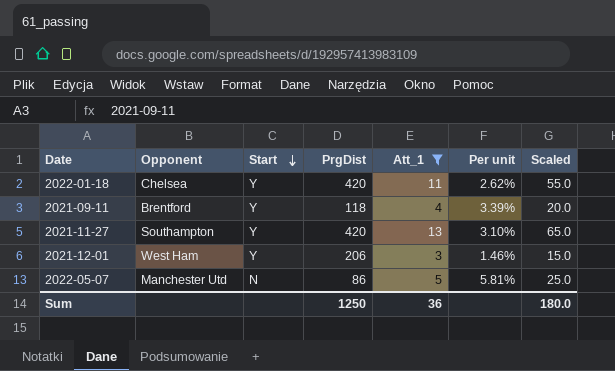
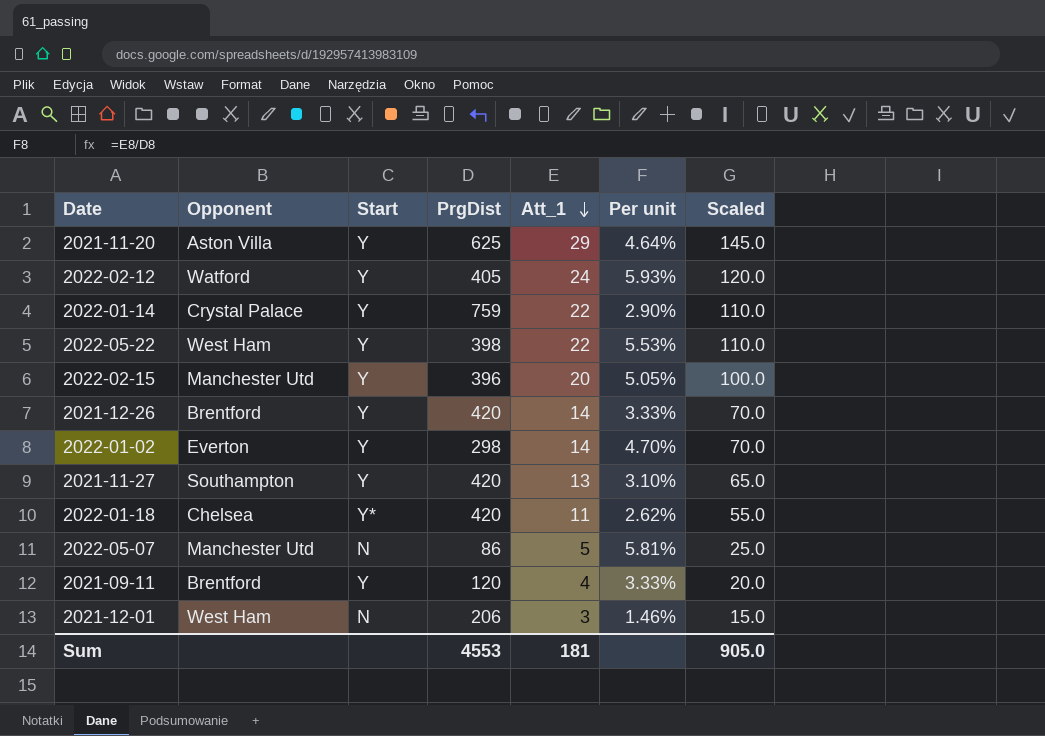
filter: Att_1 <= 13 -> none
row order: Start descending -> Att_1 descending
2022-01-18 | Start: Y -> Y*
2021-09-11 | PrgDist: 118 -> 120
2021-09-11 | Per unit: 3.39% -> 3.33%
2021-12-01 | Start: Y -> N
Sum | PrgDist: 1250 -> 4553
Sum | Att_1: 36 -> 181
Sum | Scaled: 180.0 -> 905.0

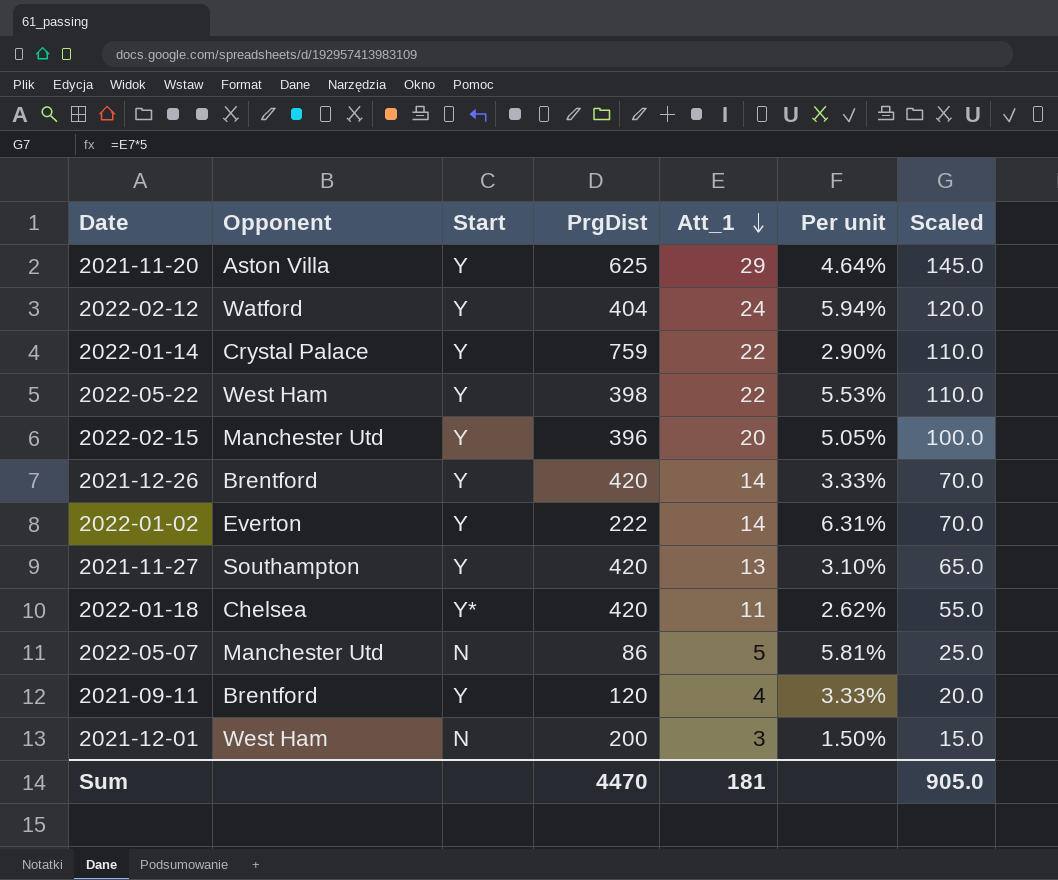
2022-02-12 | PrgDist: 405 -> 404
2022-02-12 | Per unit: 5.93% -> 5.94%
2022-01-02 | PrgDist: 298 -> 222
2022-01-02 | Per unit: 4.70% -> 6.31%
2021-12-01 | PrgDist: 206 -> 200
2021-12-01 | Per unit: 1.46% -> 1.50%
Sum | PrgDist: 4553 -> 4470

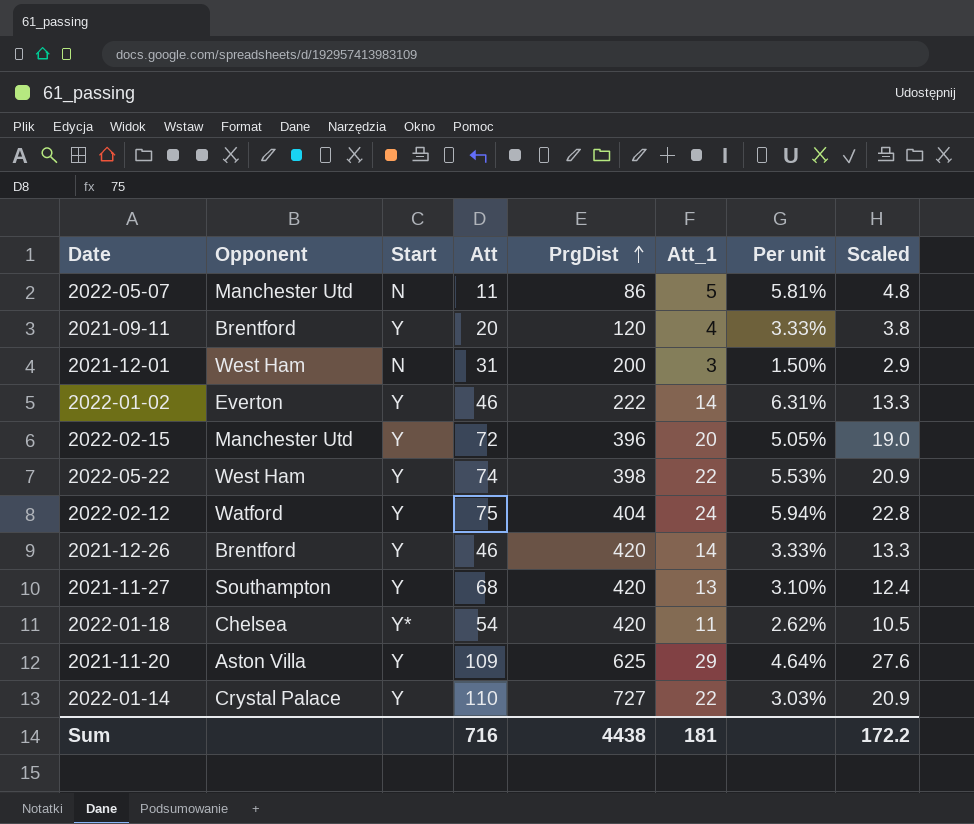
row order: Att_1 descending -> PrgDist ascending
column Att | position: none -> 4
column Scaled | formula: [Att_1] * 5 -> [Att_1] * 0.95
2022-01-14 | PrgDist: 759 -> 727
2022-01-14 | Per unit: 2.90% -> 3.03%
Sum | PrgDist: 4470 -> 4438
Sum | Scaled: 905.0 -> 172.2

